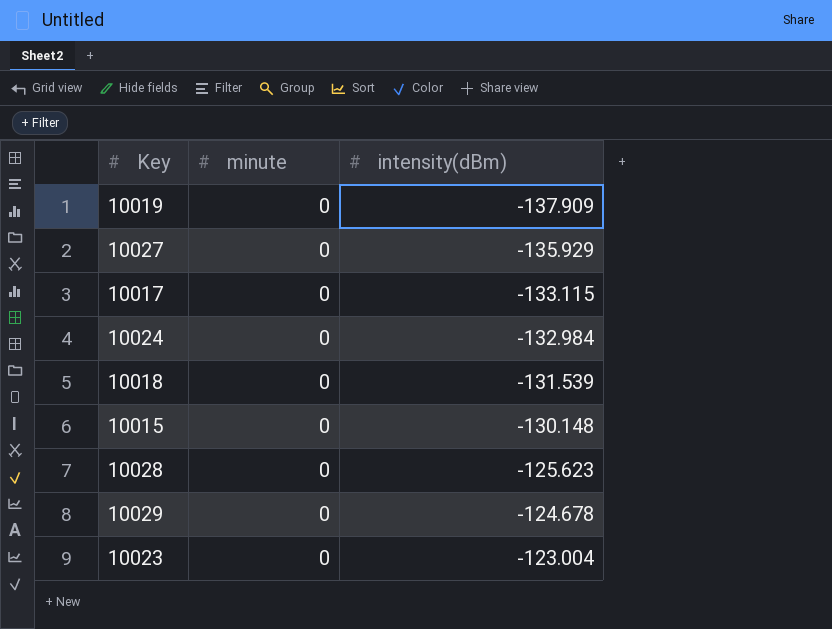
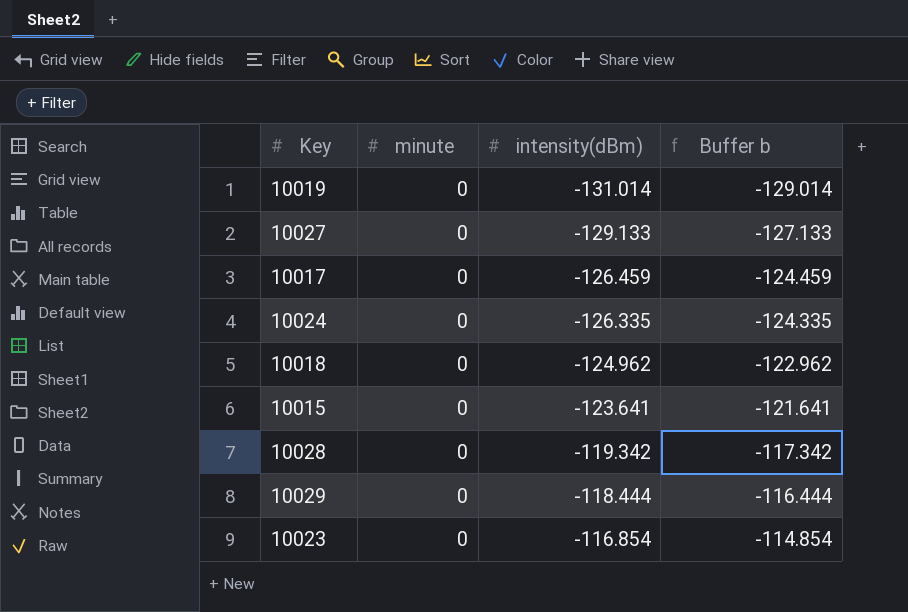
column Buffer b | formula: none -> [intensity(dBm)] + 2
10019 | intensity(dBm): -137.909 -> -131.014
10027 | intensity(dBm): -135.929 -> -129.133
10017 | intensity(dBm): -133.115 -> -126.459
10024 | intensity(dBm): -132.984 -> -126.335
10018 | intensity(dBm): -131.539 -> -124.962
10015 | intensity(dBm): -130.148 -> -123.641
10028 | intensity(dBm): -125.623 -> -119.342
10029 | intensity(dBm): -124.678 -> -118.444
10023 | intensity(dBm): -123.004 -> -116.854

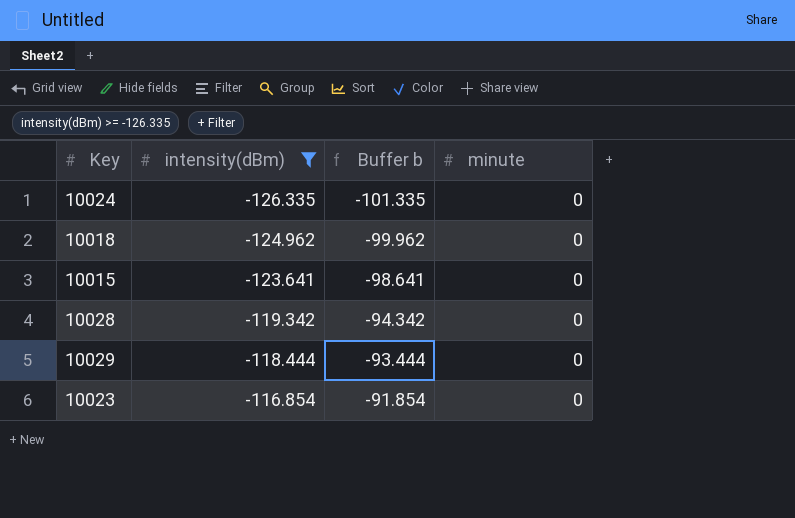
filter: none -> intensity(dBm) >= -126.335
column Buffer b | formula: [intensity(dBm)] + 2 -> [intensity(dBm)] + 25
column minute | position: 2 -> 4

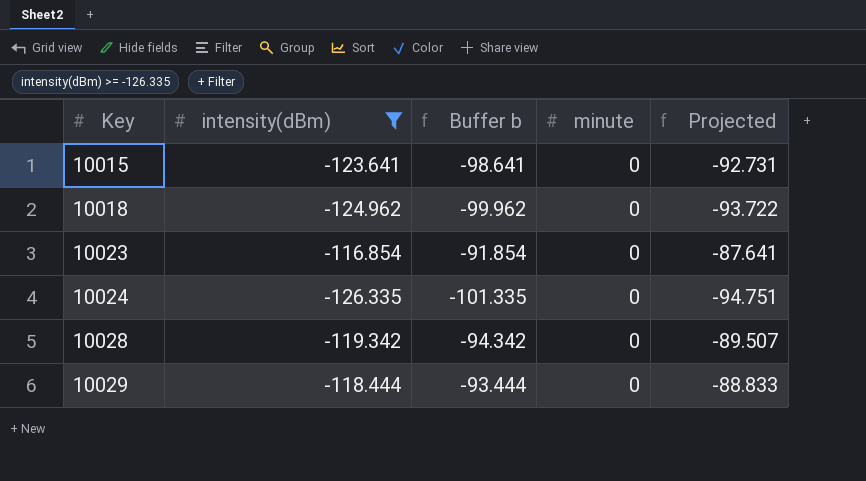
row order: intensity(dBm) ascending -> Key ascending
column Projected | formula: none -> [intensity(dBm)] * 0.75

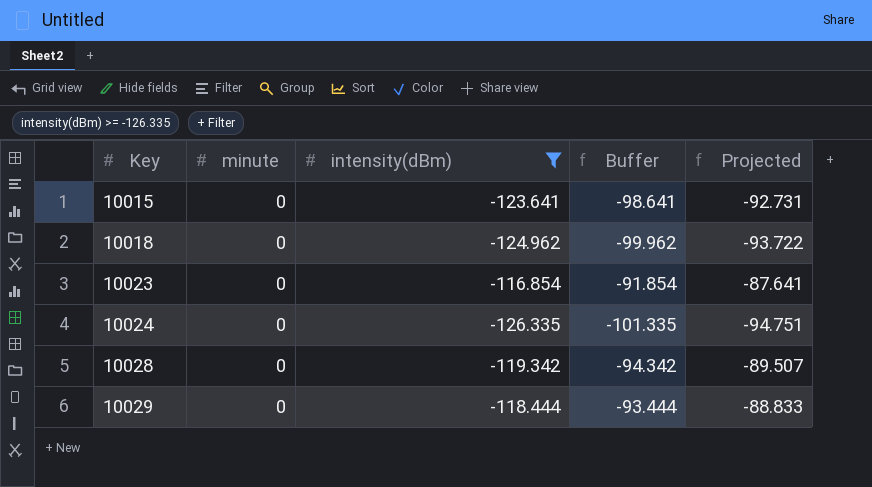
column minute | position: 4 -> 2
column name: Buffer b -> Buffer

